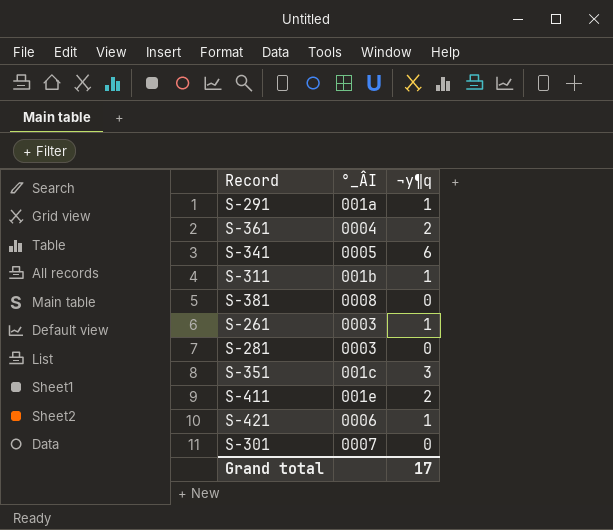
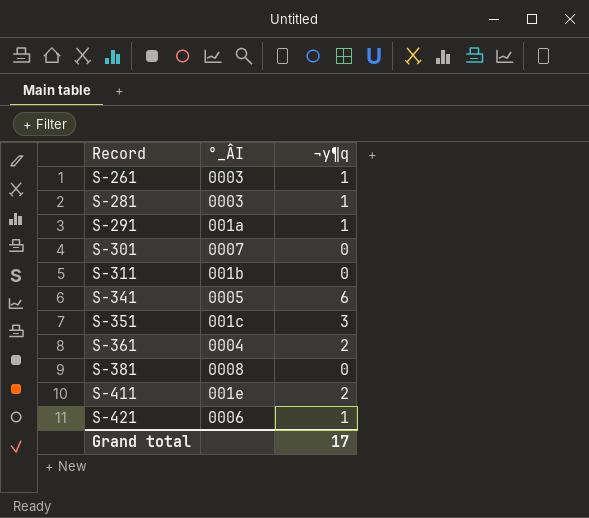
row order: none -> Record ascending
S-281 | ¬y¶q: 0 -> 1
S-311 | ¬y¶q: 1 -> 0

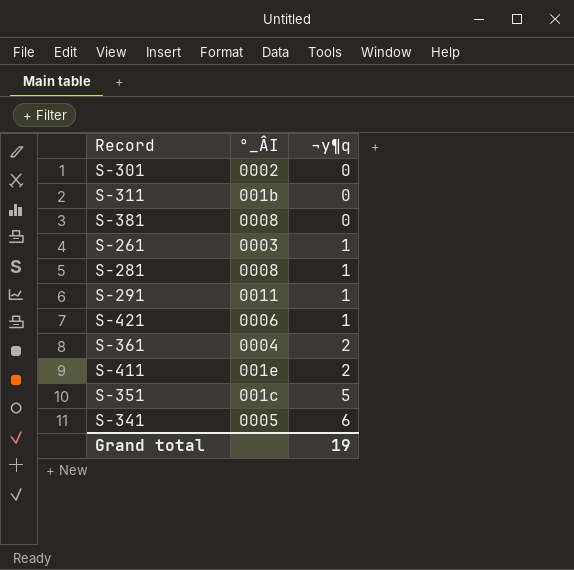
row order: Record ascending -> ¬y¶q ascending
S-301 | °_ÂI: 0007 -> 0002
S-281 | °_ÂI: 0003 -> 0008
S-291 | °_ÂI: 001a -> 0011
S-351 | ¬y¶q: 3 -> 5
Grand total | ¬y¶q: 17 -> 19

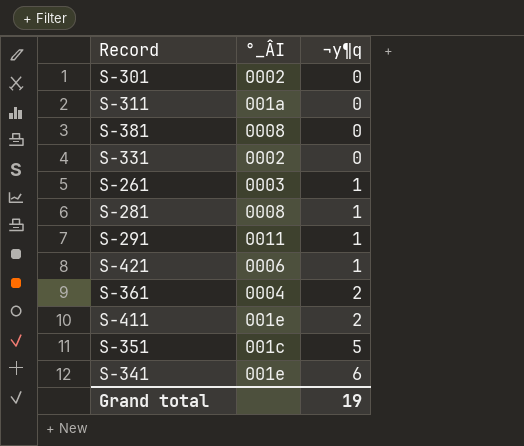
S-311 | °_ÂI: 001b -> 001a
row S-331: none -> 0002 | 0
S-341 | °_ÂI: 0005 -> 001e

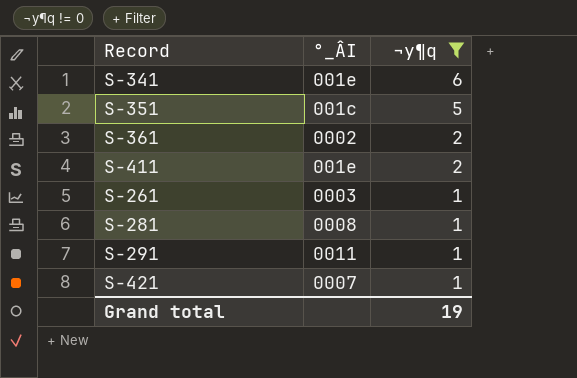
filter: none -> ¬y¶q != 0
row order: ¬y¶q ascending -> ¬y¶q descending
S-361 | °_ÂI: 0004 -> 0002
S-421 | °_ÂI: 0006 -> 0007

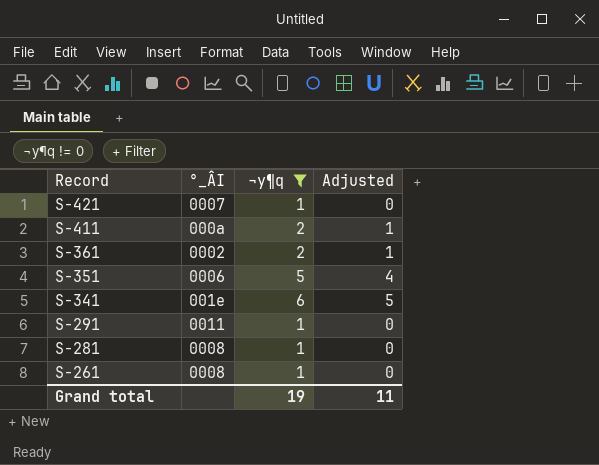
row order: ¬y¶q descending -> Record descending
column Adjusted | formula: none -> [¬y¶q] - 1
S-411 | °_ÂI: 001e -> 000a
S-351 | °_ÂI: 001c -> 0006
S-261 | °_ÂI: 0003 -> 0008

